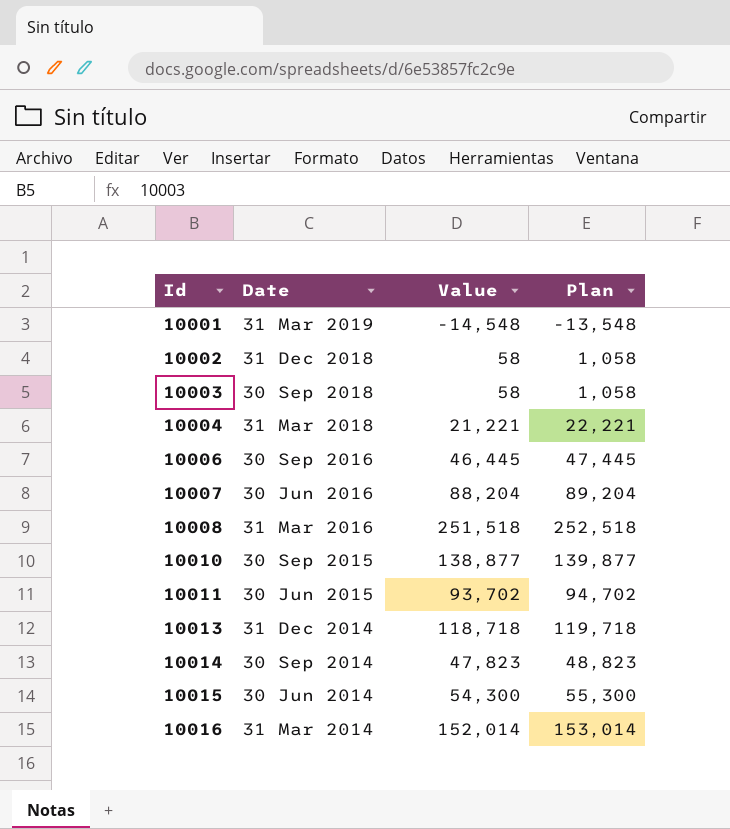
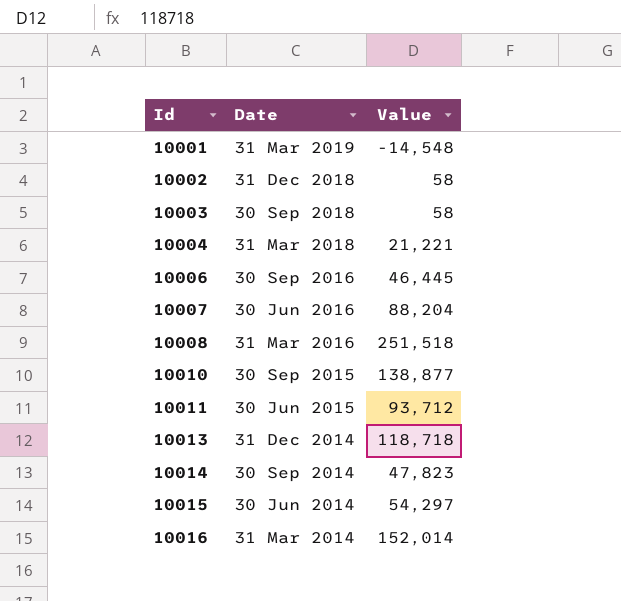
column Plan | formula: [Value] + 1000 -> none
10011 | Value: 93,702 -> 93,712
10015 | Value: 54,300 -> 54,297

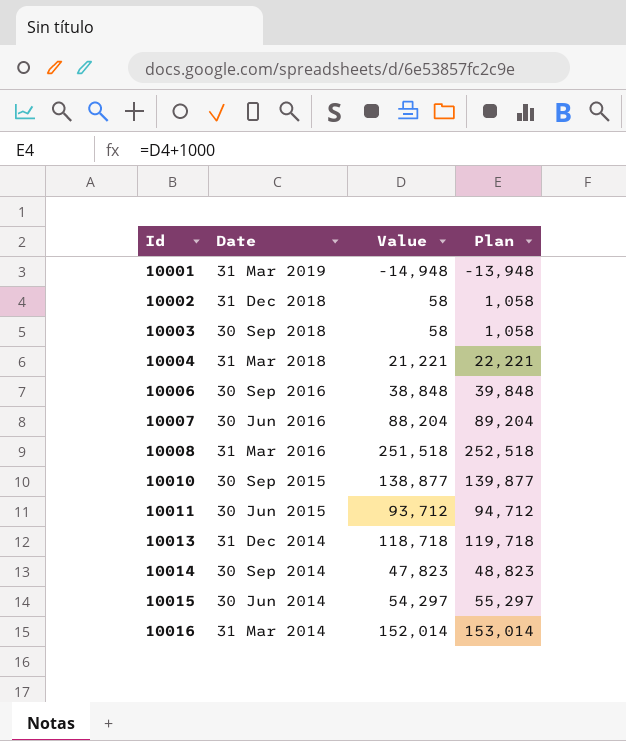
column Plan | formula: none -> [Value] + 1000
10001 | Value: -14,548 -> -14,948
10006 | Value: 46,445 -> 38,848

